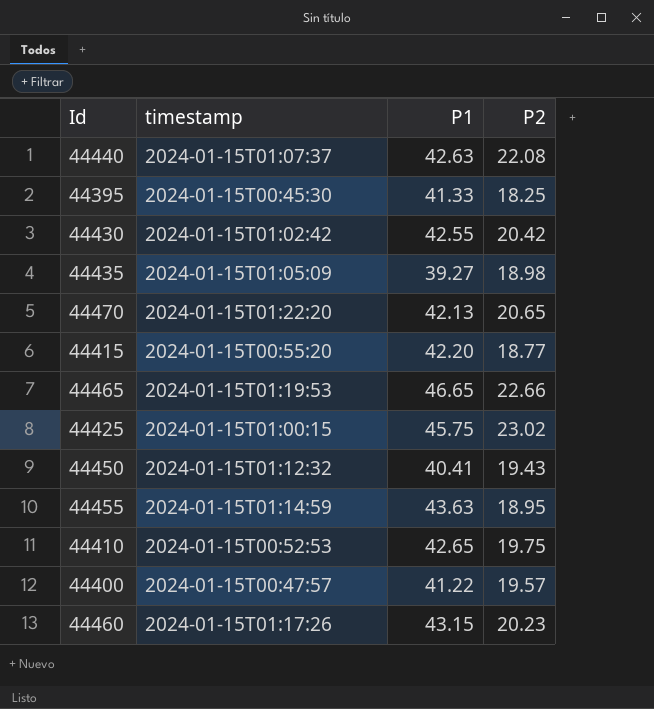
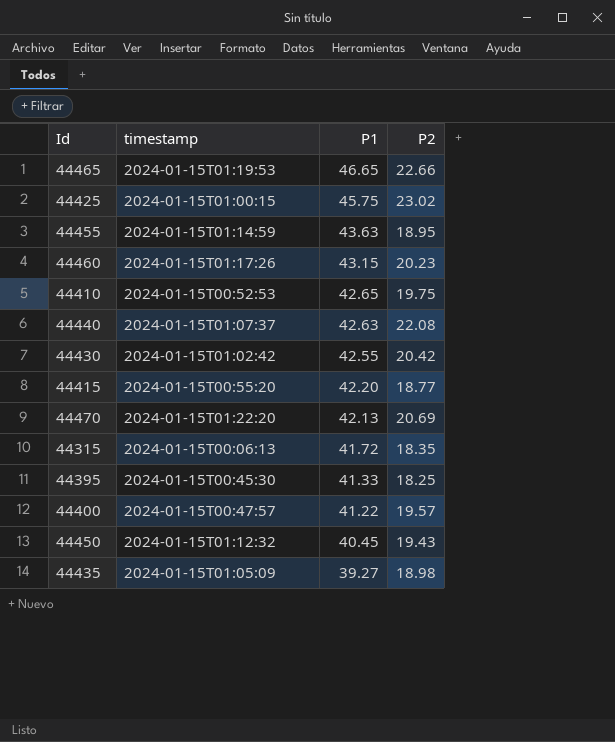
row order: none -> P1 descending
44470 | P2: 20.65 -> 20.69
row 44315: none -> 2024-01-15T00:06:13 | 41.72 | 18.35
44450 | P1: 40.41 -> 40.45

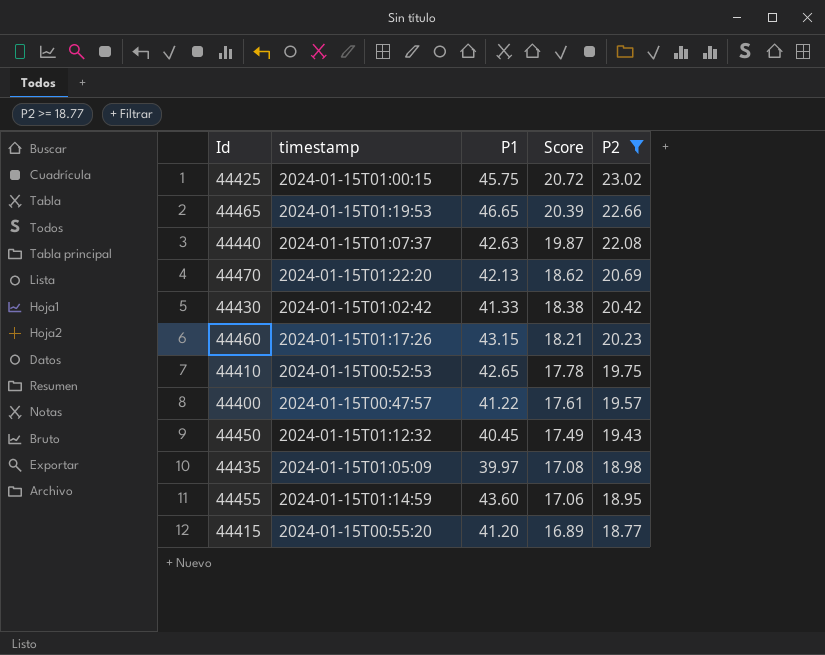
filter: none -> P2 >= 18.77
row order: P1 descending -> Score descending
column Score | formula: none -> [P2] * 0.9
44430 | P1: 42.55 -> 41.33
44435 | P1: 39.27 -> 39.97
44455 | P1: 43.63 -> 43.60
44415 | P1: 42.20 -> 41.20

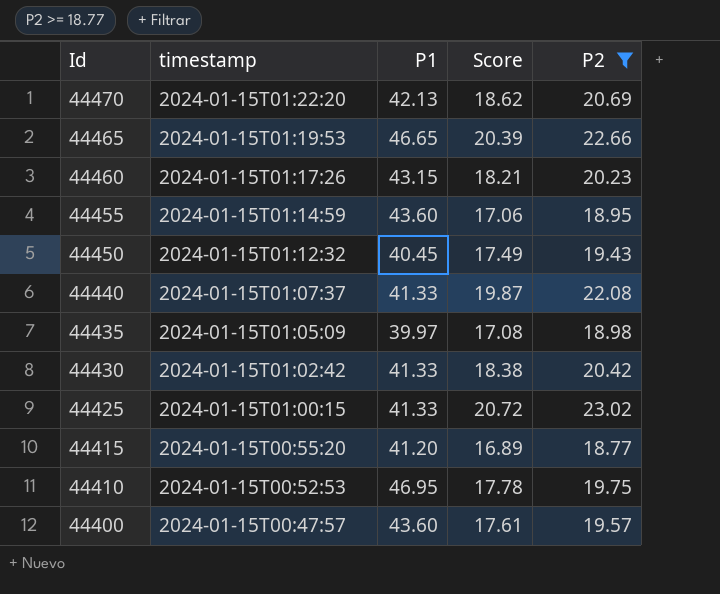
row order: Score descending -> Id descending
44440 | P1: 42.63 -> 41.33
44425 | P1: 45.75 -> 41.33
44410 | P1: 42.65 -> 46.95
44400 | P1: 41.22 -> 43.60

